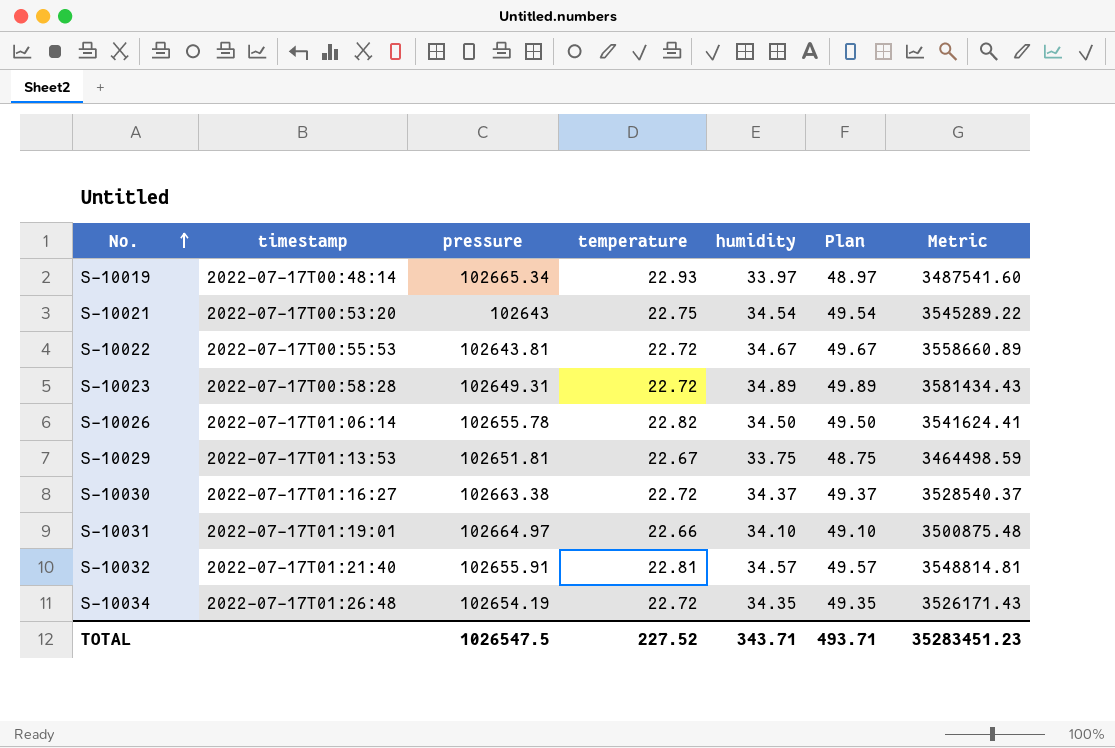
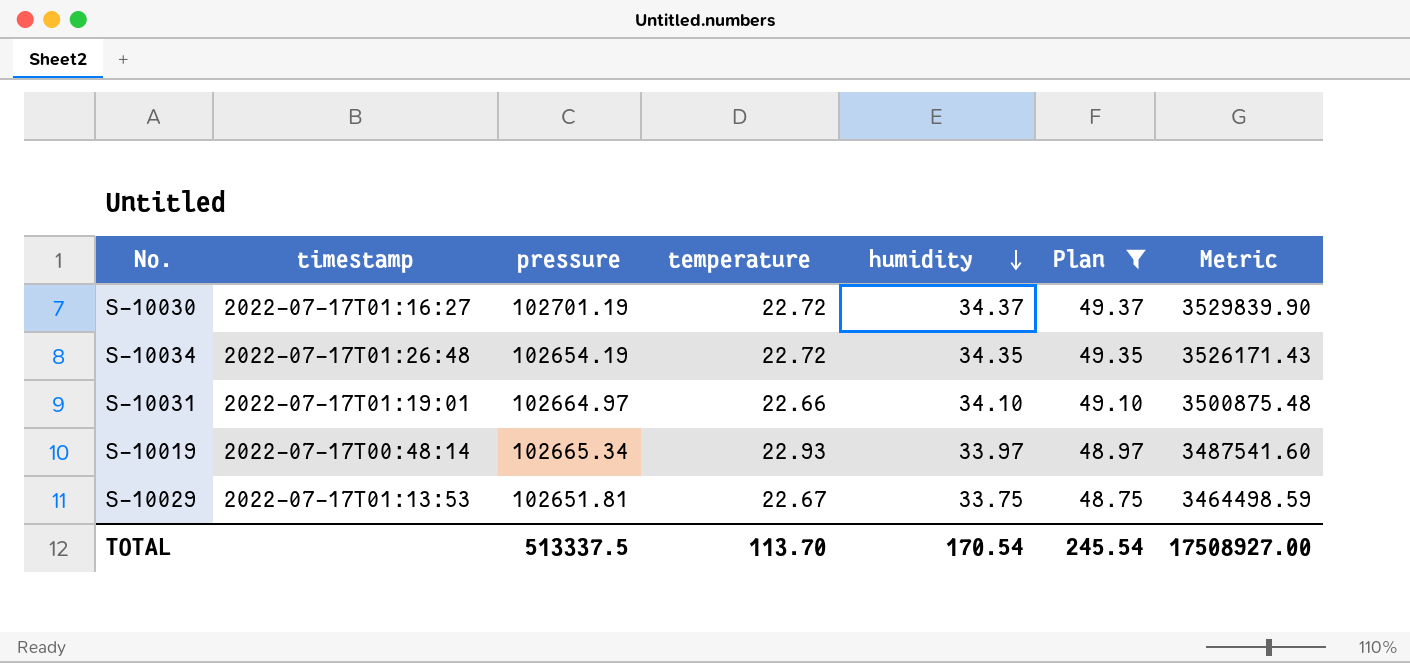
filter: none -> Plan <= 49.37
row order: No. ascending -> humidity descending
S-10030 | pressure: 102663.38 -> 102701.19
S-10030 | Metric: 3528540.37 -> 3529839.90
TOTAL | pressure: 1026547.5 -> 513337.5
TOTAL | temperature: 227.52 -> 113.70
TOTAL | humidity: 343.71 -> 170.54
TOTAL | Plan: 493.71 -> 245.54
TOTAL | Metric: 35283451.23 -> 17508927.00

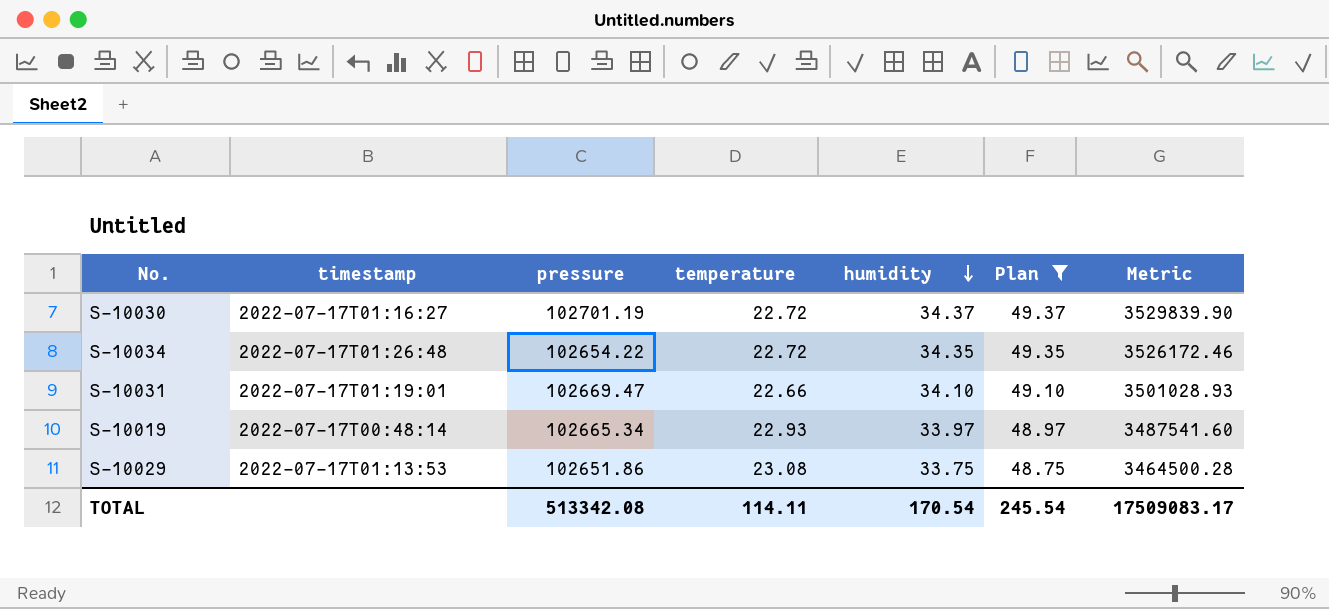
S-10034 | pressure: 102654.19 -> 102654.22
S-10034 | Metric: 3526171.43 -> 3526172.46
S-10031 | pressure: 102664.97 -> 102669.47
S-10031 | Metric: 3500875.48 -> 3501028.93
S-10029 | pressure: 102651.81 -> 102651.86
S-10029 | temperature: 22.67 -> 23.08
S-10029 | Metric: 3464498.59 -> 3464500.28
TOTAL | pressure: 513337.5 -> 513342.08
TOTAL | temperature: 113.70 -> 114.11
TOTAL | Metric: 17508927.00 -> 17509083.17

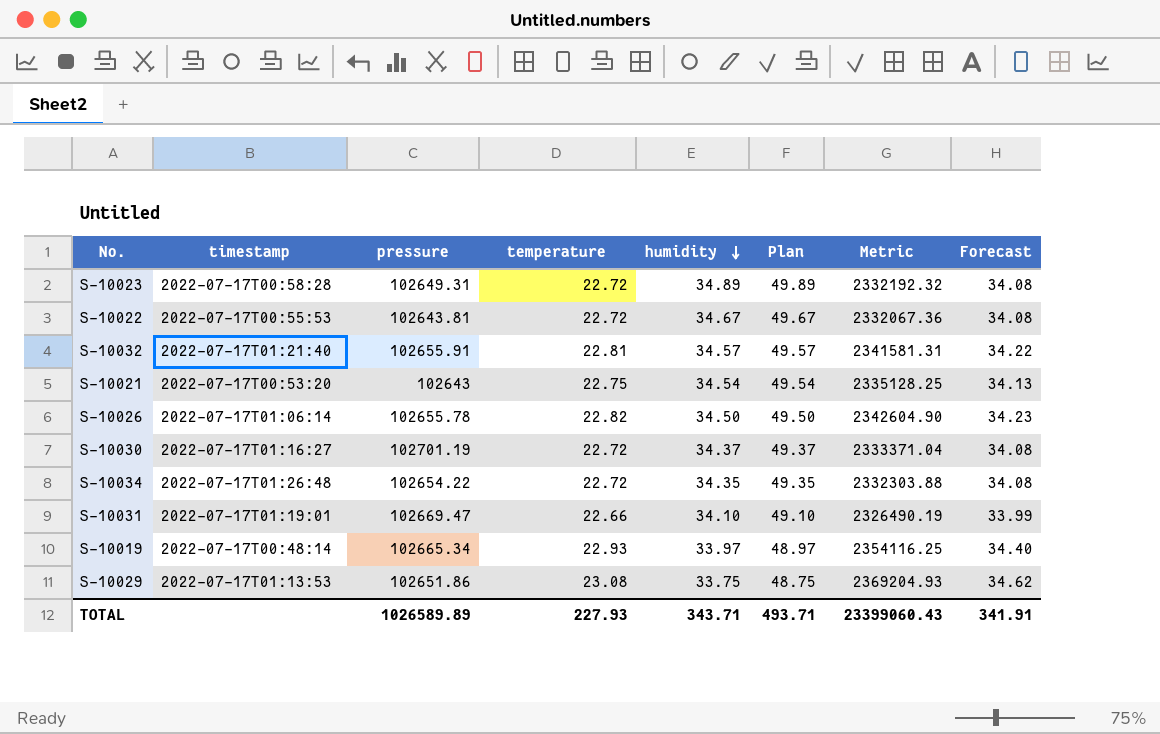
filter: Plan <= 49.37 -> none
column Metric | formula: [pressure] * [humidity] -> [pressure] * [temperature]
column Forecast | formula: none -> [temperature] * 1.5
TOTAL | pressure: 513342.08 -> 1026589.89
TOTAL | temperature: 114.11 -> 227.93
TOTAL | humidity: 170.54 -> 343.71
TOTAL | Plan: 245.54 -> 493.71
TOTAL | Metric: 17509083.17 -> 23399060.43

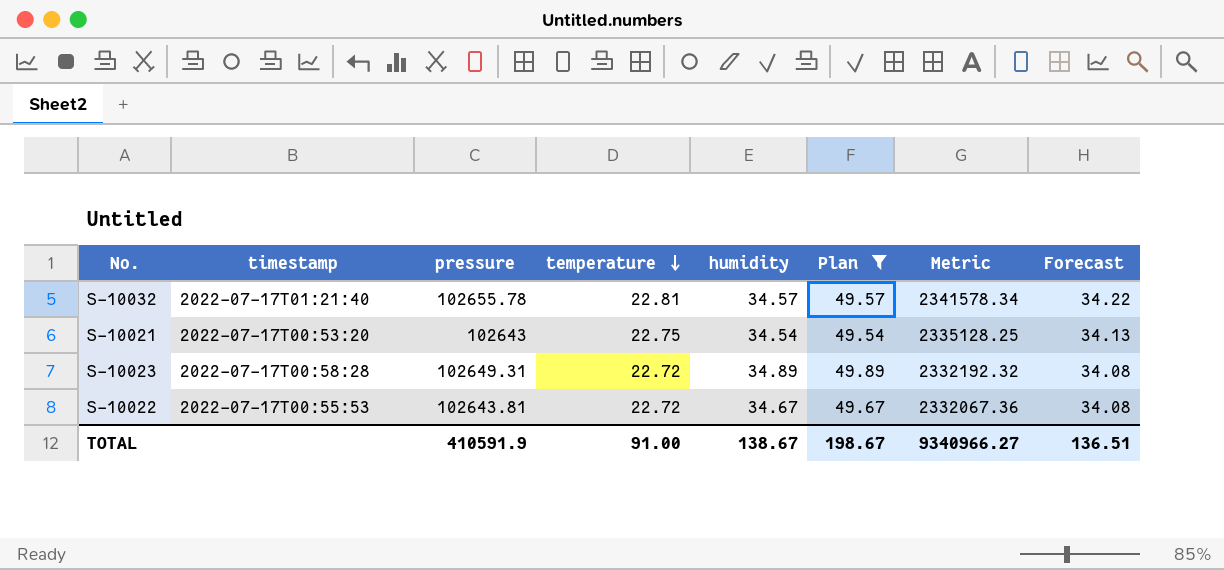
filter: none -> Plan >= 49.54
row order: humidity descending -> temperature descending
S-10032 | pressure: 102655.91 -> 102655.78
S-10032 | Metric: 2341581.31 -> 2341578.34
TOTAL | pressure: 1026589.89 -> 410591.9
TOTAL | temperature: 227.93 -> 91.00
TOTAL | humidity: 343.71 -> 138.67
TOTAL | Plan: 493.71 -> 198.67
TOTAL | Metric: 23399060.43 -> 9340966.27
TOTAL | Forecast: 341.91 -> 136.51

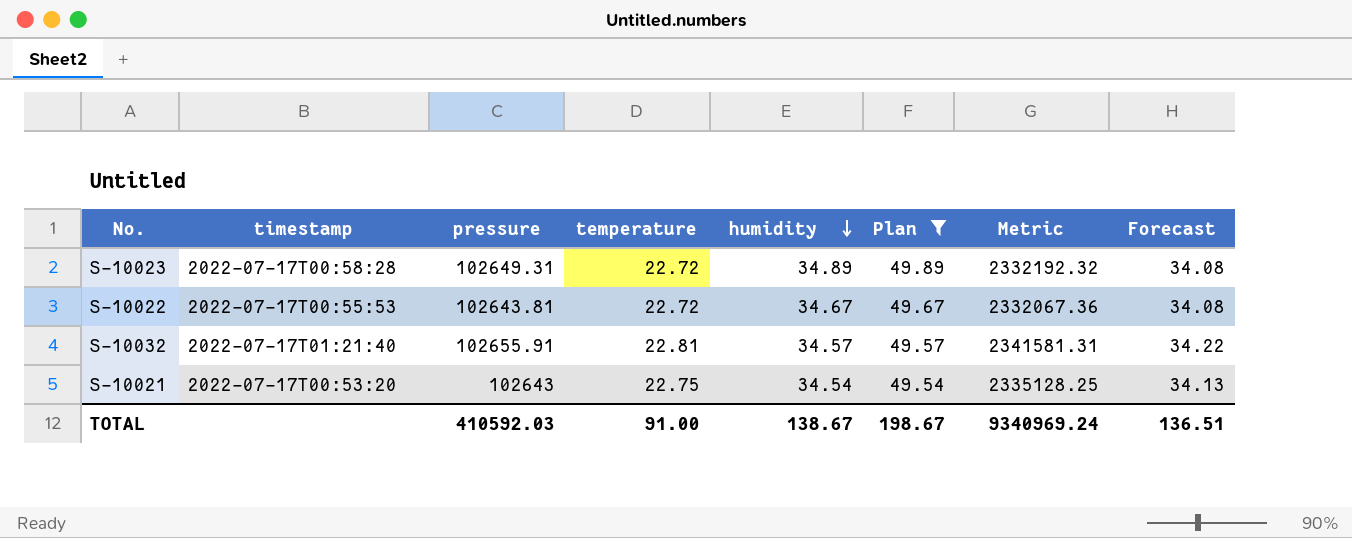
row order: temperature descending -> humidity descending
S-10032 | pressure: 102655.78 -> 102655.91
S-10032 | Metric: 2341578.34 -> 2341581.31
TOTAL | pressure: 410591.9 -> 410592.03
TOTAL | Metric: 9340966.27 -> 9340969.24

